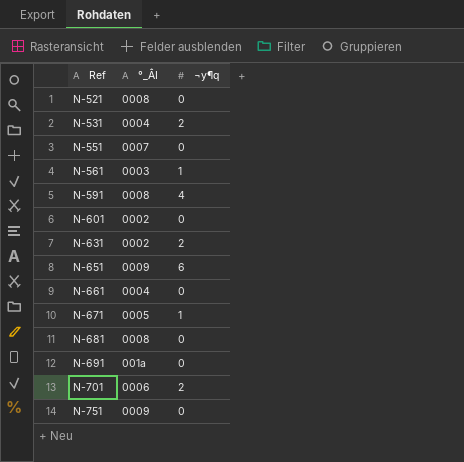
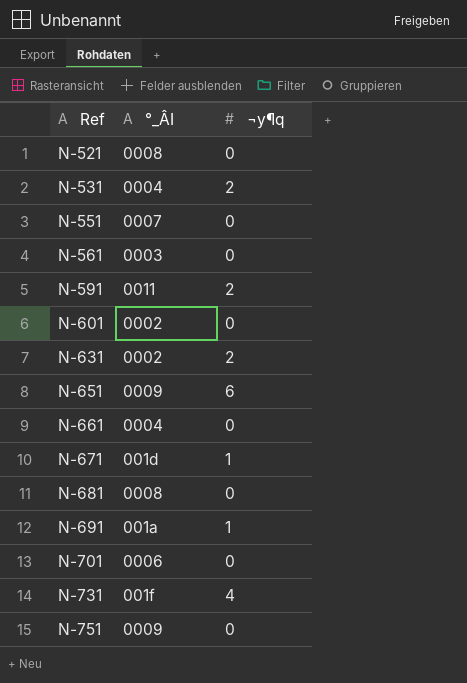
N-561 | ¬y¶q: 1 -> 0
N-591 | °_ÂI: 0008 -> 0011
N-591 | ¬y¶q: 4 -> 2
N-671 | °_ÂI: 0005 -> 001d
N-691 | ¬y¶q: 0 -> 1
N-701 | ¬y¶q: 2 -> 0
row N-731: none -> 001f | 4

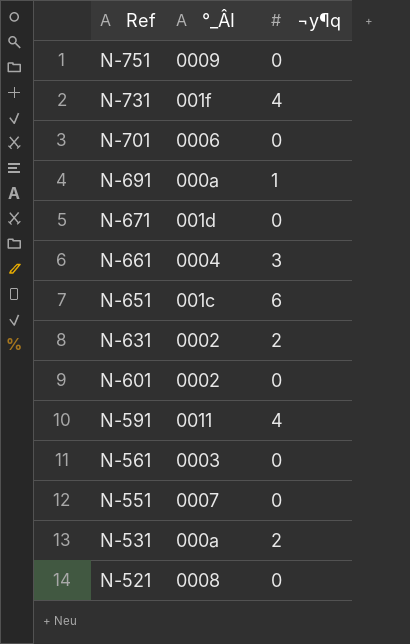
row order: Ref ascending -> Ref descending
row N-681: 0008 | 0 -> none
N-691 | °_ÂI: 001a -> 000a
N-671 | ¬y¶q: 1 -> 0
N-661 | ¬y¶q: 0 -> 3
N-651 | °_ÂI: 0009 -> 001c
N-591 | ¬y¶q: 2 -> 4
N-531 | °_ÂI: 0004 -> 000a

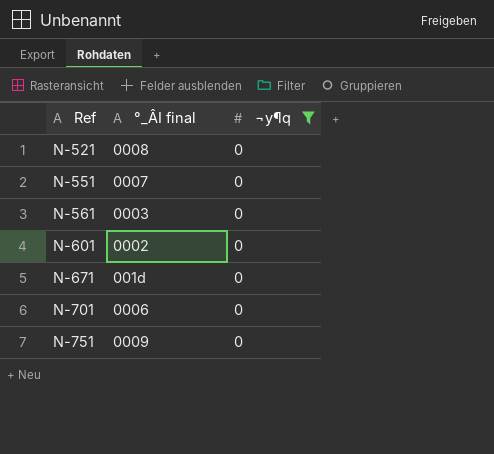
filter: none -> ¬y¶q = 0
row order: Ref descending -> Ref ascending
column name: °_ÂI -> °_ÂI final

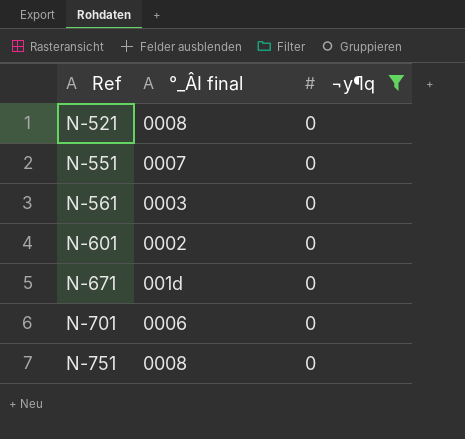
N-751 | °_ÂI final: 0009 -> 0008

